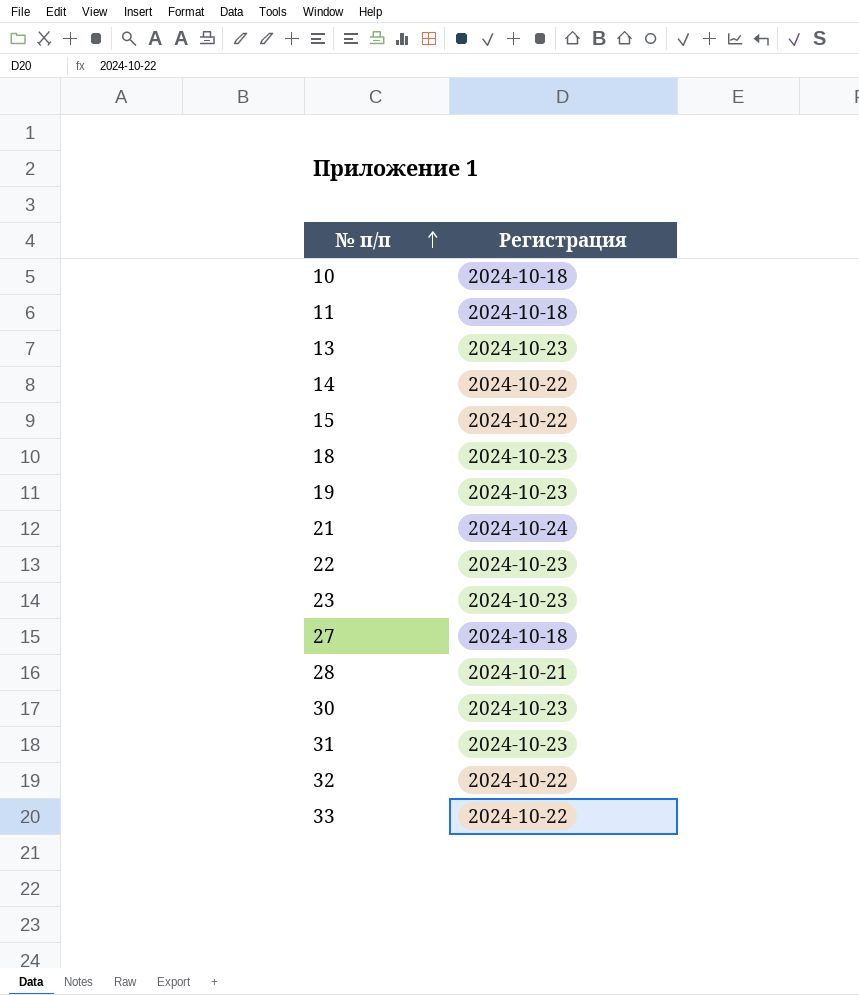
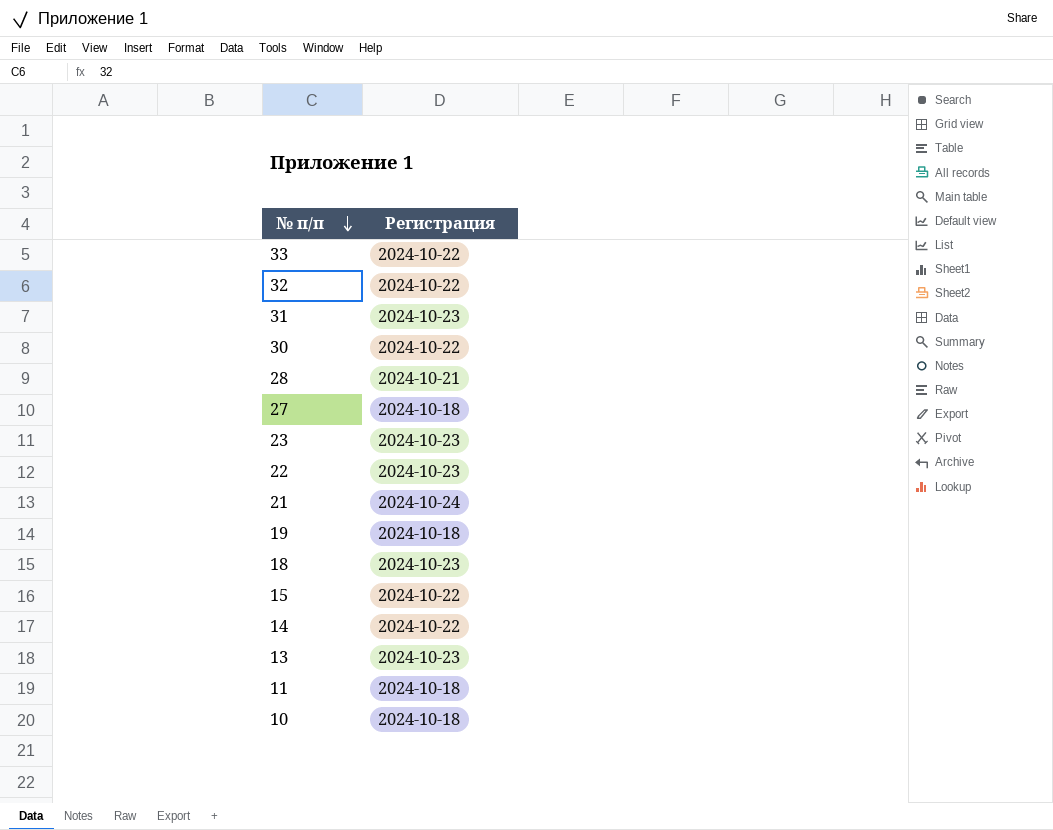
row order: № п/п ascending -> № п/п descending
30 | Регистрация: 2024-10-23 -> 2024-10-22
19 | Регистрация: 2024-10-23 -> 2024-10-18

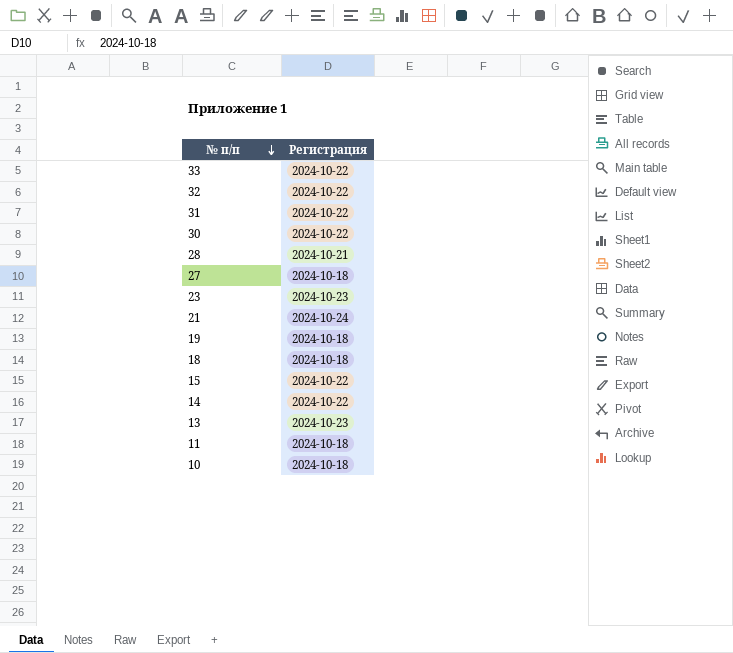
row 22: 2024-10-23 -> none
31 | Регистрация: 2024-10-23 -> 2024-10-22
18 | Регистрация: 2024-10-23 -> 2024-10-18

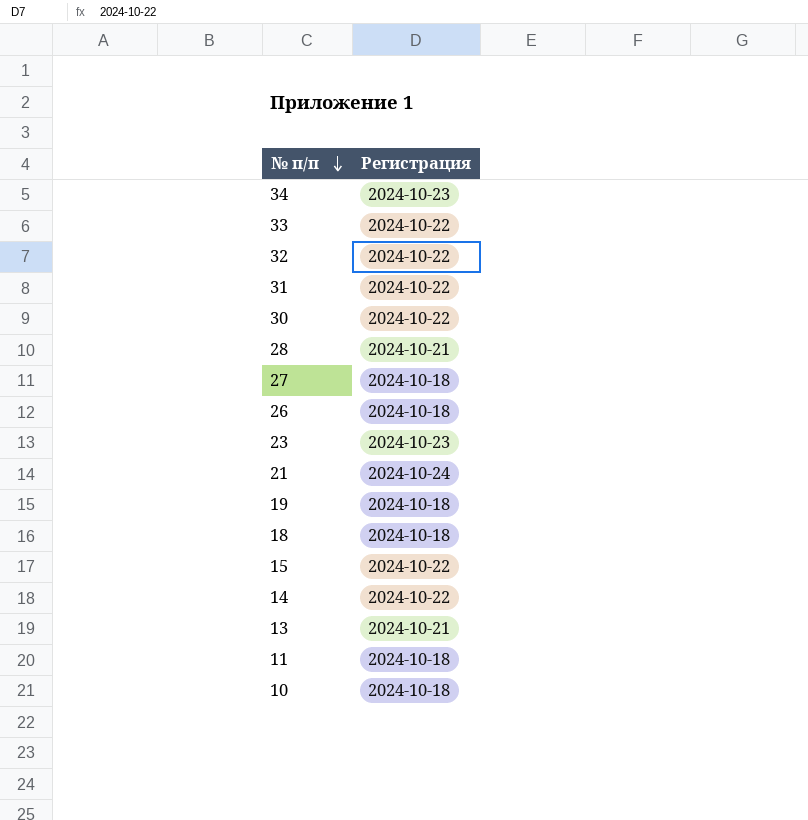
row 34: none -> 2024-10-23
row 26: none -> 2024-10-18
13 | Регистрация: 2024-10-23 -> 2024-10-21

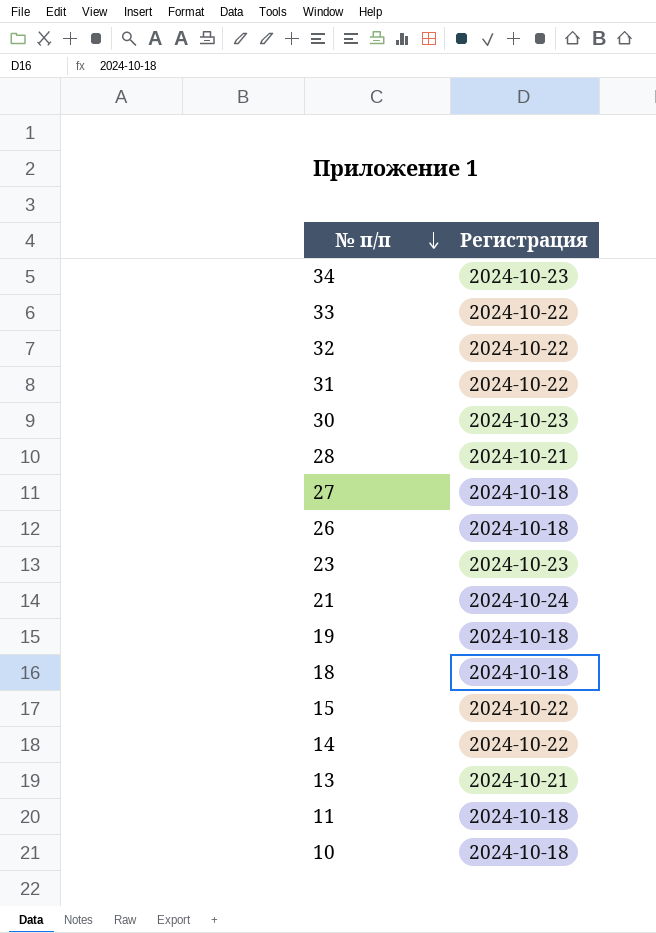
30 | Регистрация: 2024-10-22 -> 2024-10-23

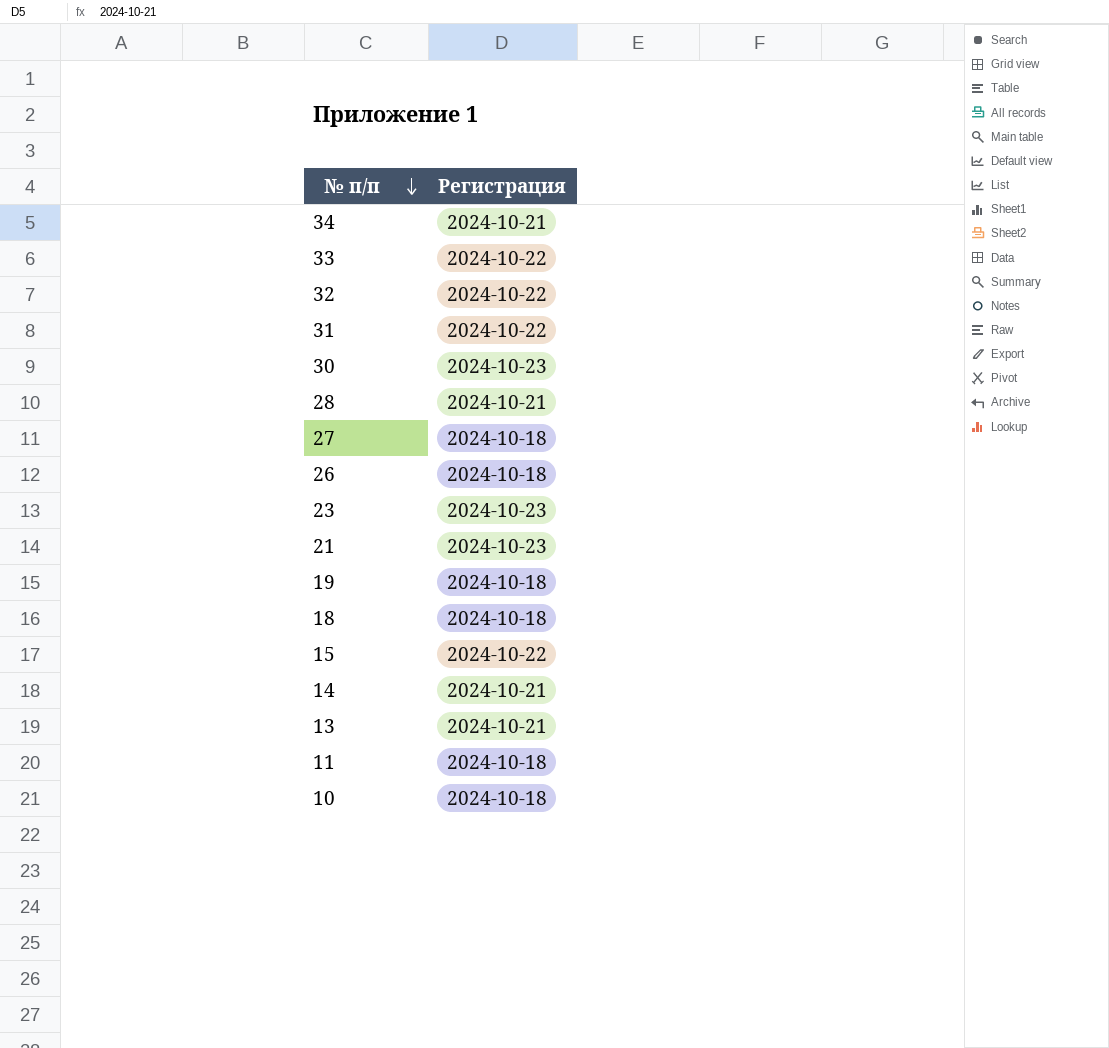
34 | Регистрация: 2024-10-23 -> 2024-10-21
21 | Регистрация: 2024-10-24 -> 2024-10-23
14 | Регистрация: 2024-10-22 -> 2024-10-21

